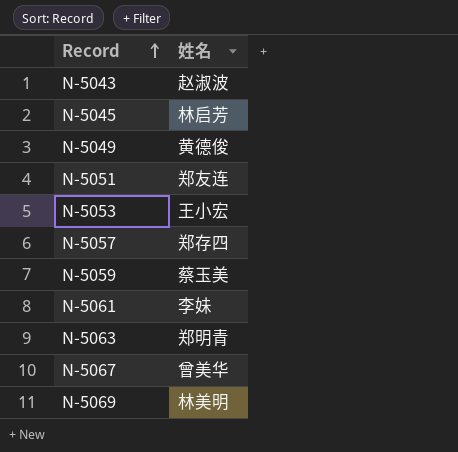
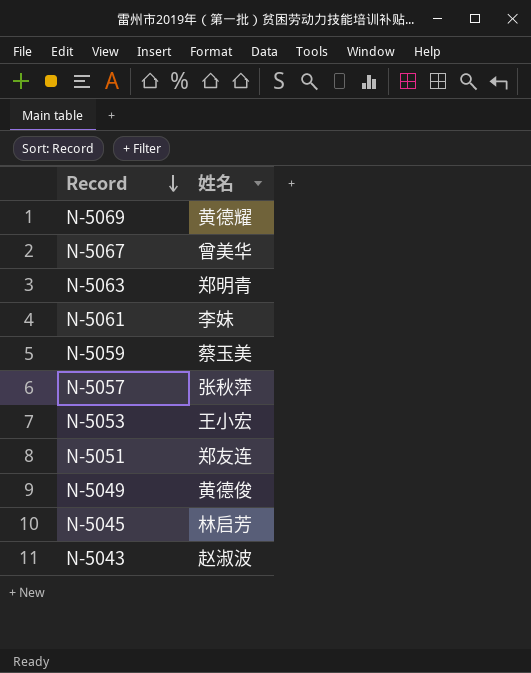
row order: Record ascending -> Record descending
N-5069 | 姓名: 林美明 -> 黄德耀
N-5057 | 姓名: 郑存四 -> 张秋萍

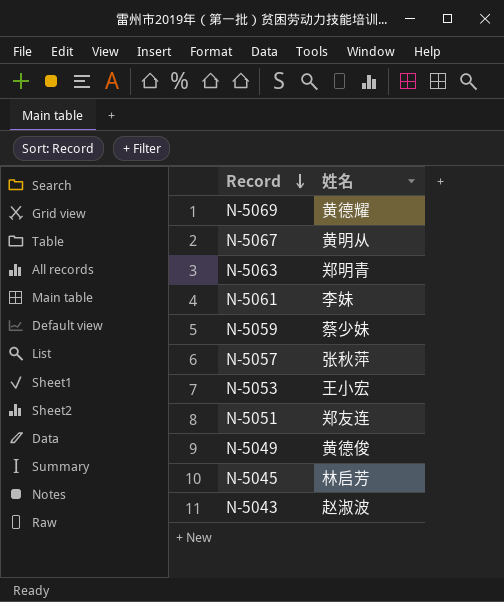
N-5067 | 姓名: 曾美华 -> 黄明从
N-5059 | 姓名: 蔡玉美 -> 蔡少妹

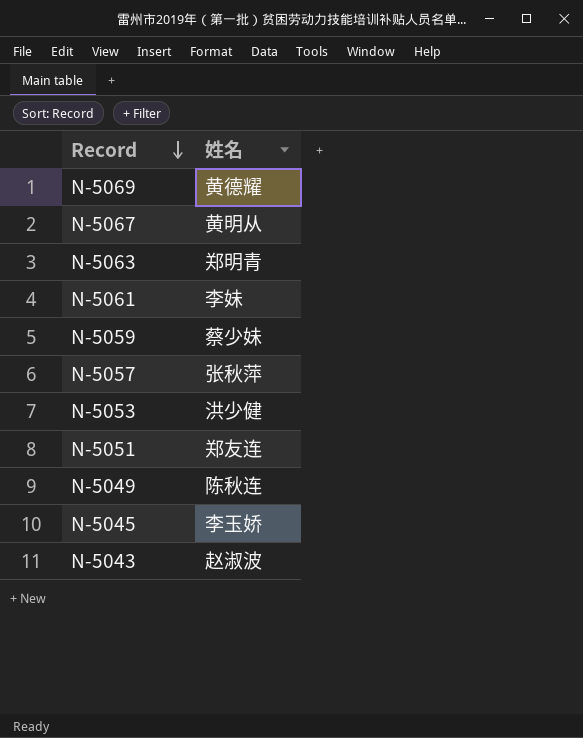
N-5053 | 姓名: 王小宏 -> 洪少健
N-5049 | 姓名: 黄德俊 -> 陈秋连
N-5045 | 姓名: 林启芳 -> 李玉娇

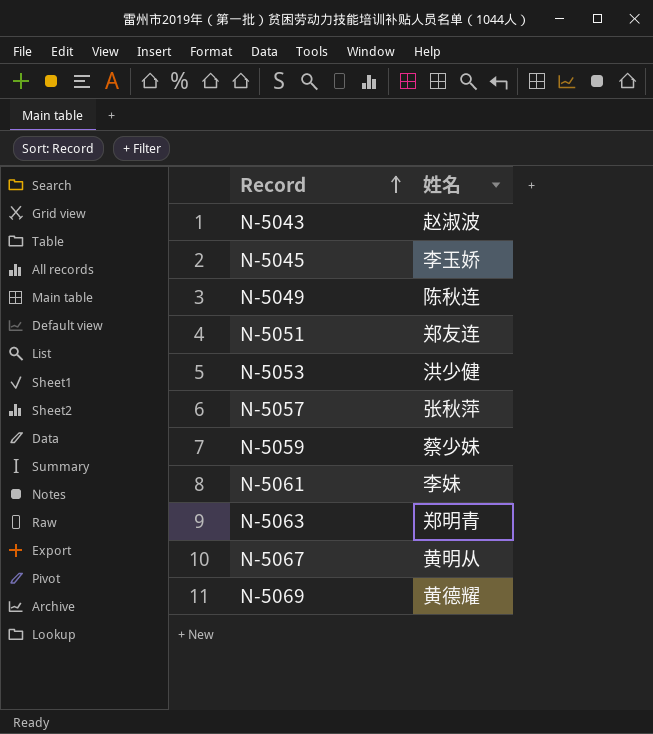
row order: Record descending -> Record ascending

